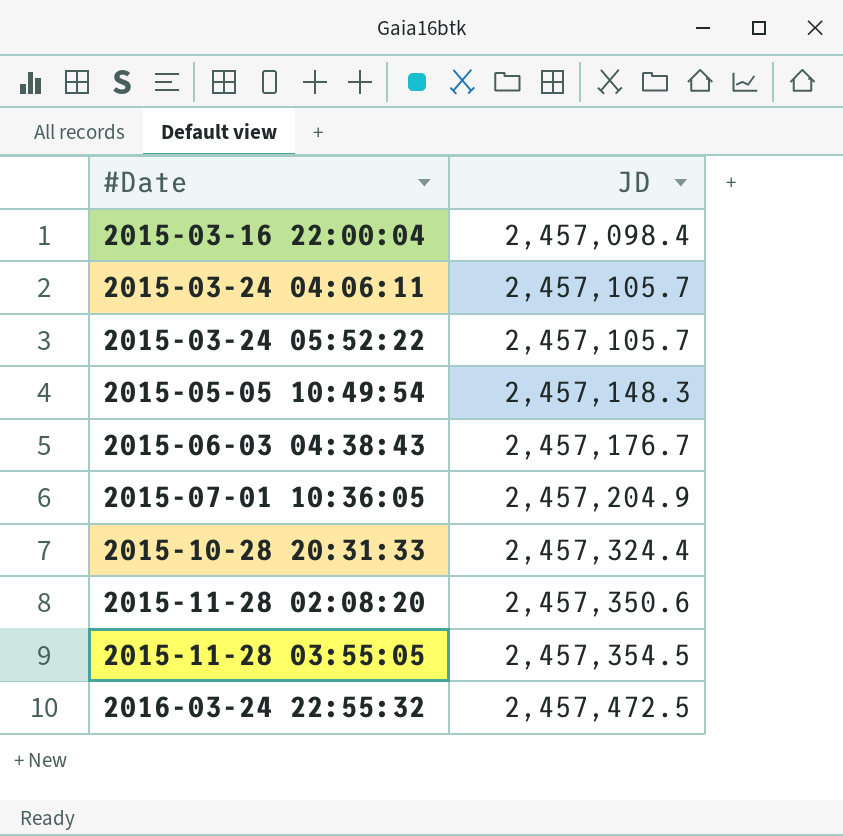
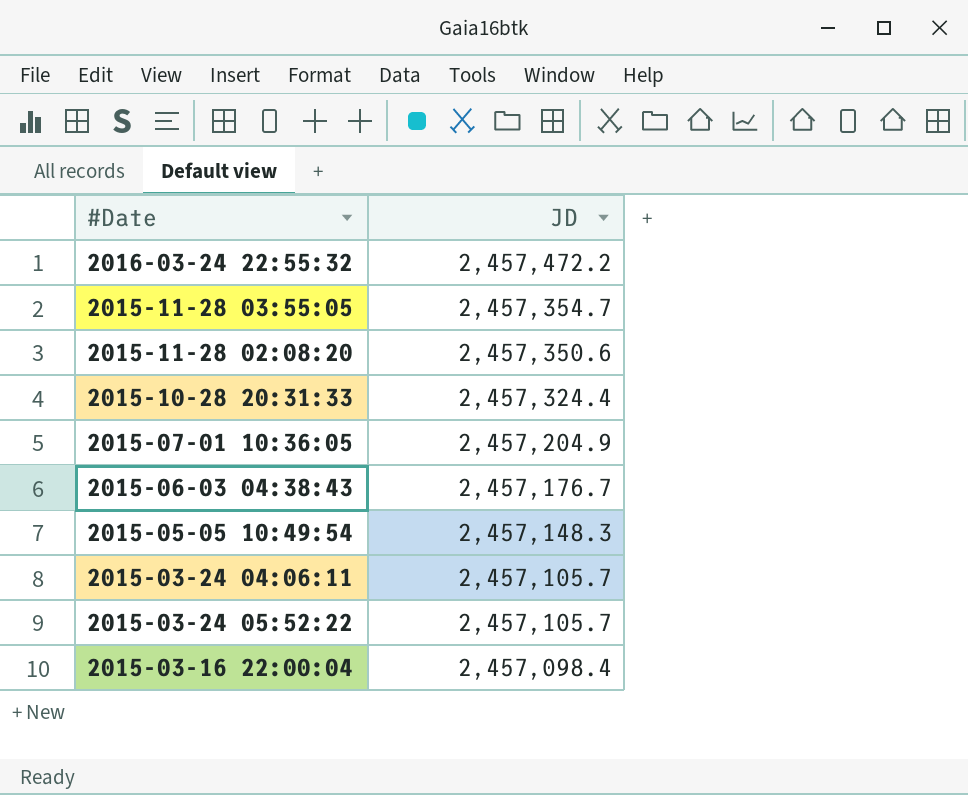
row order: #Date ascending -> JD descending
2016-03-24 22:55:32 | JD: 2,457,472.5 -> 2,457,472.2
2015-11-28 03:55:05 | JD: 2,457,354.5 -> 2,457,354.7

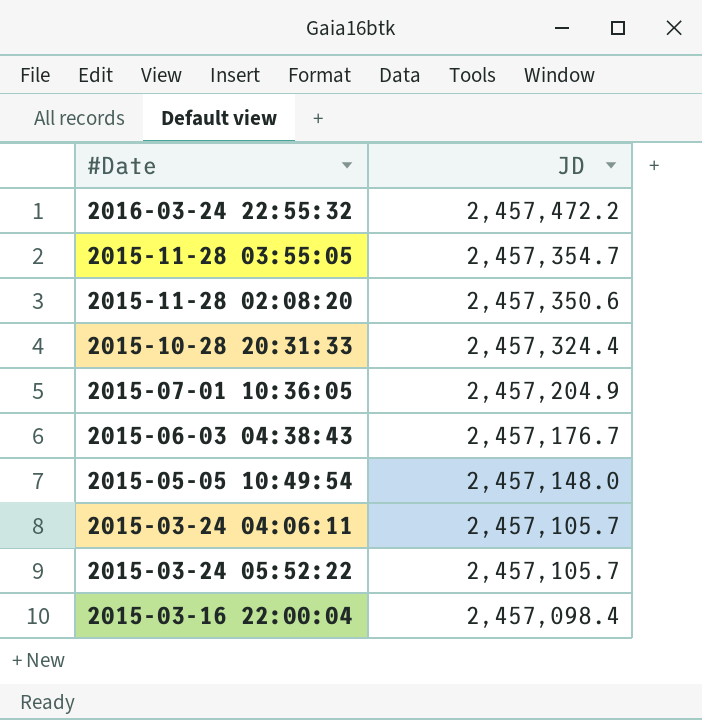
2015-05-05 10:49:54 | JD: 2,457,148.3 -> 2,457,148.0

